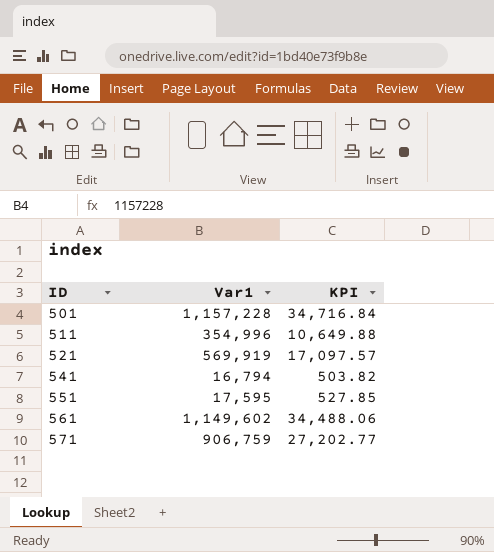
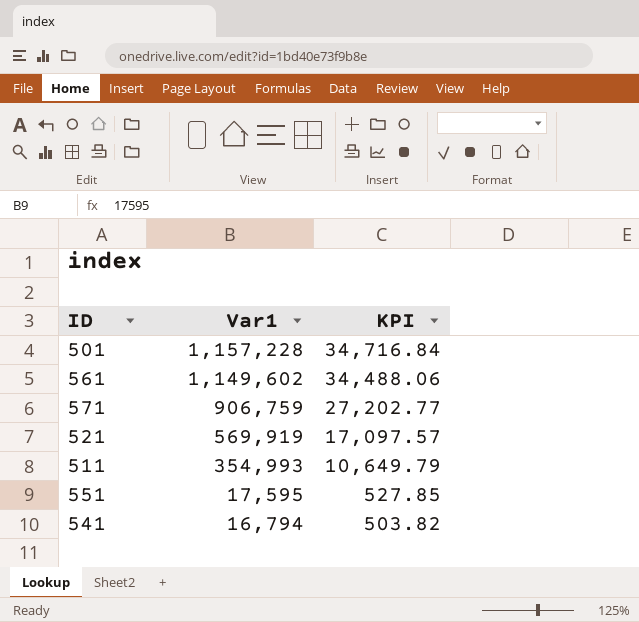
row order: ID ascending -> Var1 descending
511 | Var1: 354,996 -> 354,993
511 | KPI: 10,649.88 -> 10,649.79

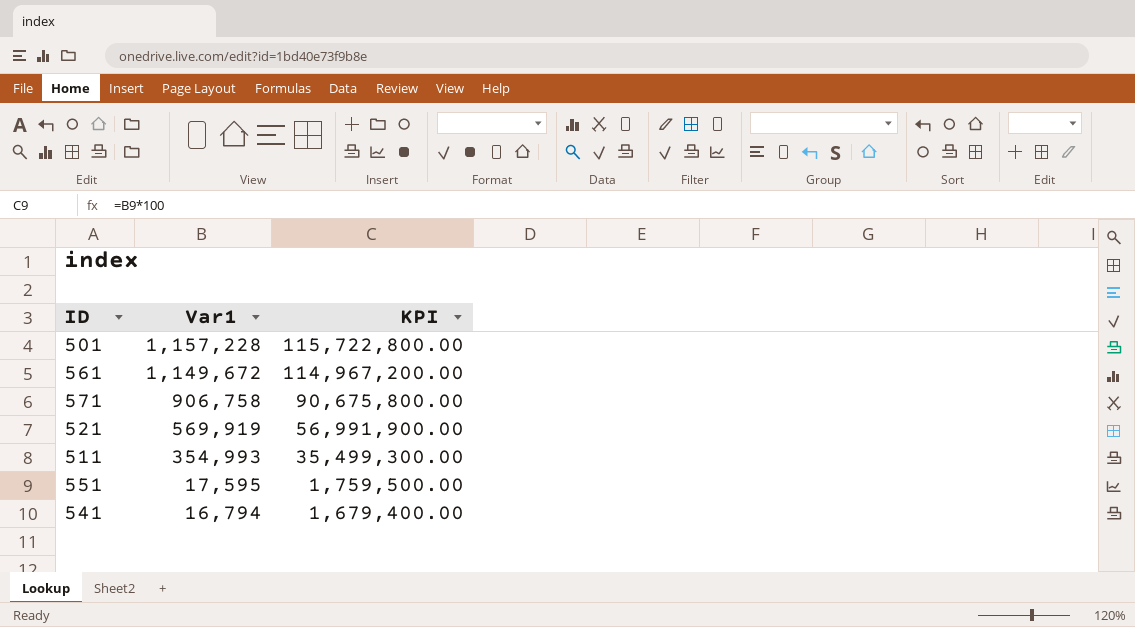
column KPI | formula: [Var1] * 0.03 -> [Var1] * 100
561 | Var1: 1,149,602 -> 1,149,672
571 | Var1: 906,759 -> 906,758

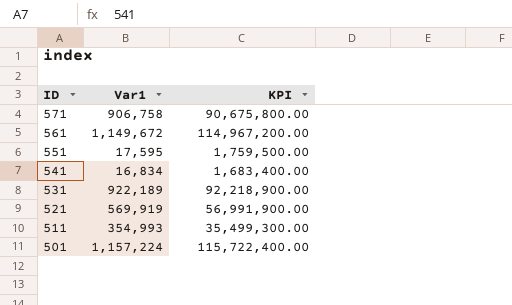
row order: Var1 descending -> ID descending
541 | Var1: 16,794 -> 16,834
541 | KPI: 1,679,400.00 -> 1,683,400.00
row 531: none -> 922,189 | 92,218,900.00
501 | Var1: 1,157,228 -> 1,157,224
501 | KPI: 115,722,800.00 -> 115,722,400.00

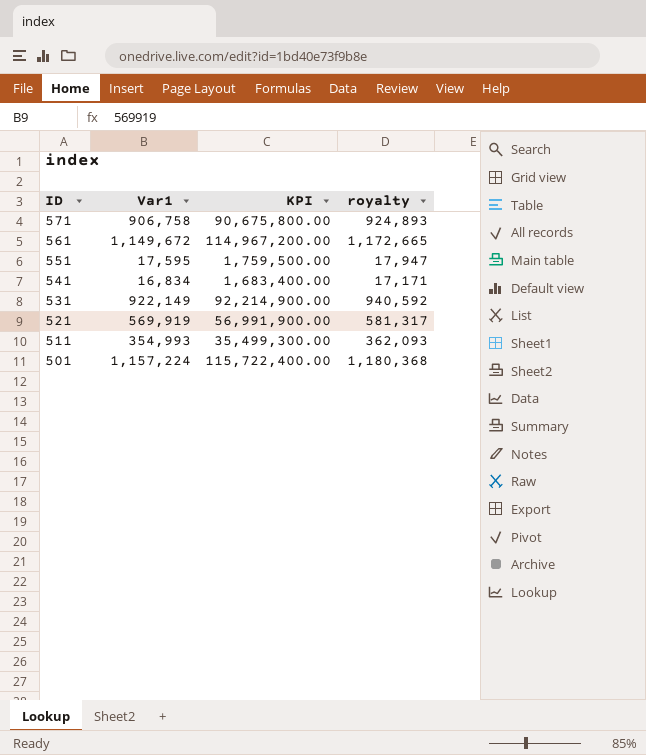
column royalty | formula: none -> [Var1] * 1.02
531 | Var1: 922,189 -> 922,149
531 | KPI: 92,218,900.00 -> 92,214,900.00

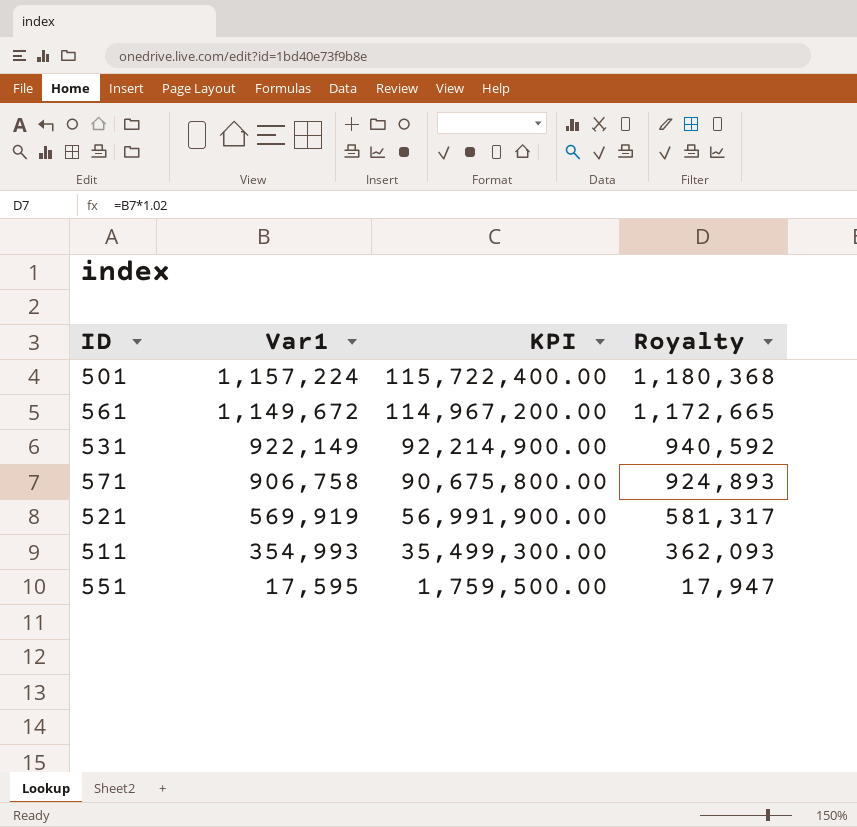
row order: ID descending -> Var1 descending
column name: royalty -> Royalty
row 541: 16,834 | 1,683,400.00 | 17,171 -> none

